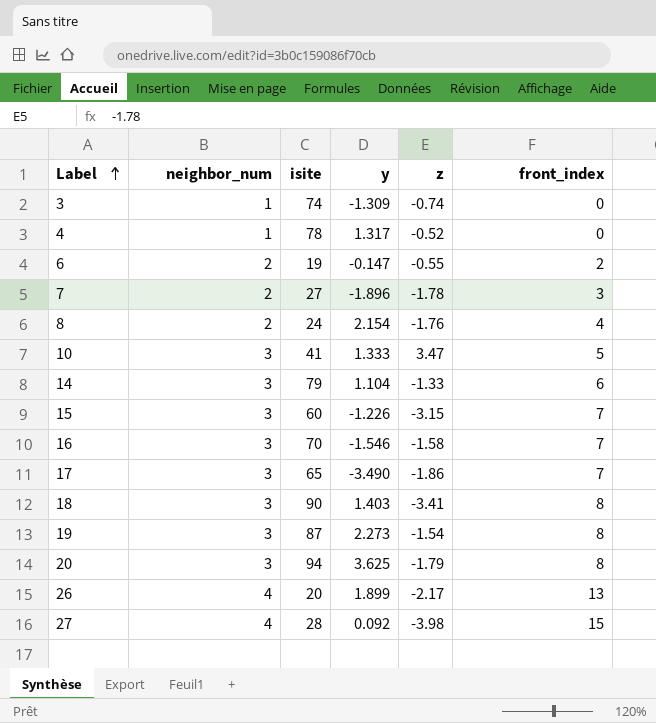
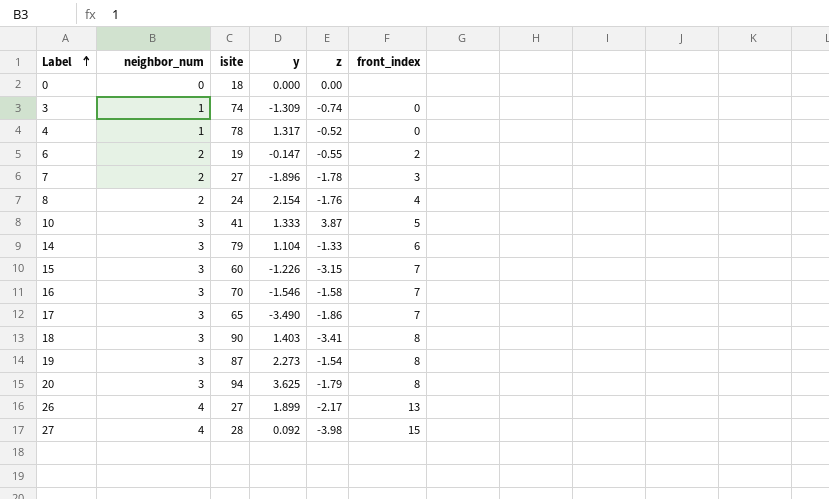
row 0: none -> 0 | 18 | 0.000 | 0.00 | none
10 | z: 3.47 -> 3.87
26 | isite: 20 -> 27

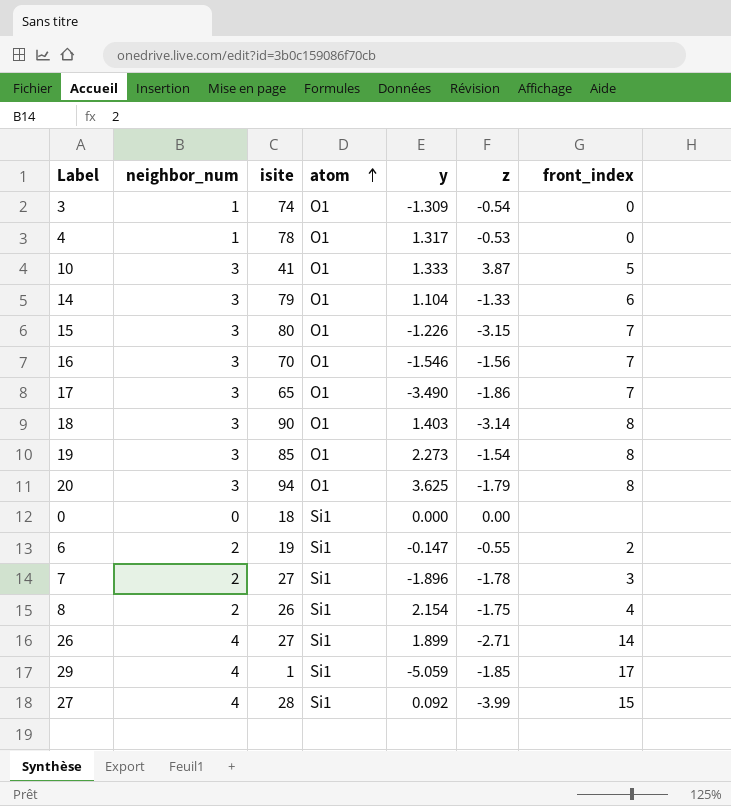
row order: Label ascending -> atom ascending
column atom | position: none -> 4
3 | z: -0.74 -> -0.54
4 | z: -0.52 -> -0.53
15 | isite: 60 -> 80
16 | z: -1.58 -> -1.56
18 | z: -3.41 -> -3.14
19 | isite: 87 -> 85
8 | isite: 24 -> 26
8 | z: -1.76 -> -1.75
26 | z: -2.17 -> -2.71
26 | front_index: 13 -> 14
row 29: none -> 4 | 1 | Si1 | -5.059 | -1.85 | 17
27 | z: -3.98 -> -3.99

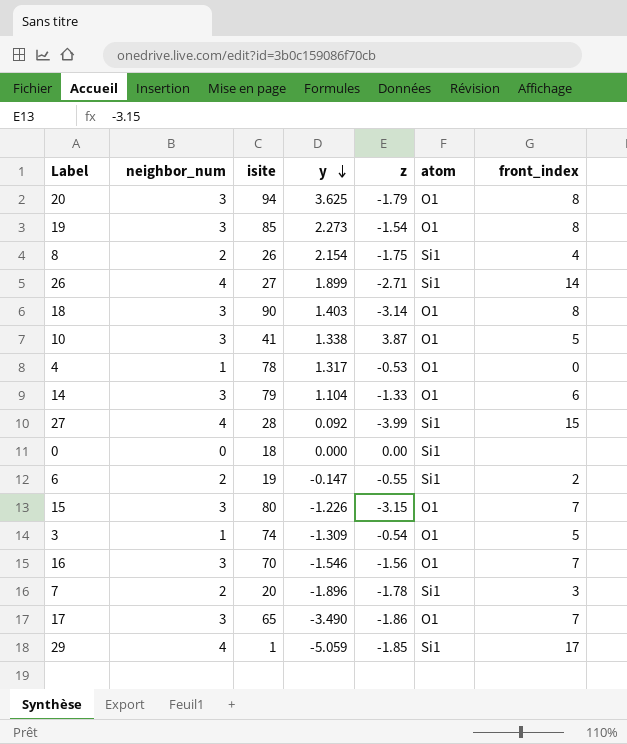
row order: atom ascending -> y descending
column atom | position: 4 -> 6
10 | y: 1.333 -> 1.338
3 | front_index: 0 -> 5
7 | isite: 27 -> 20

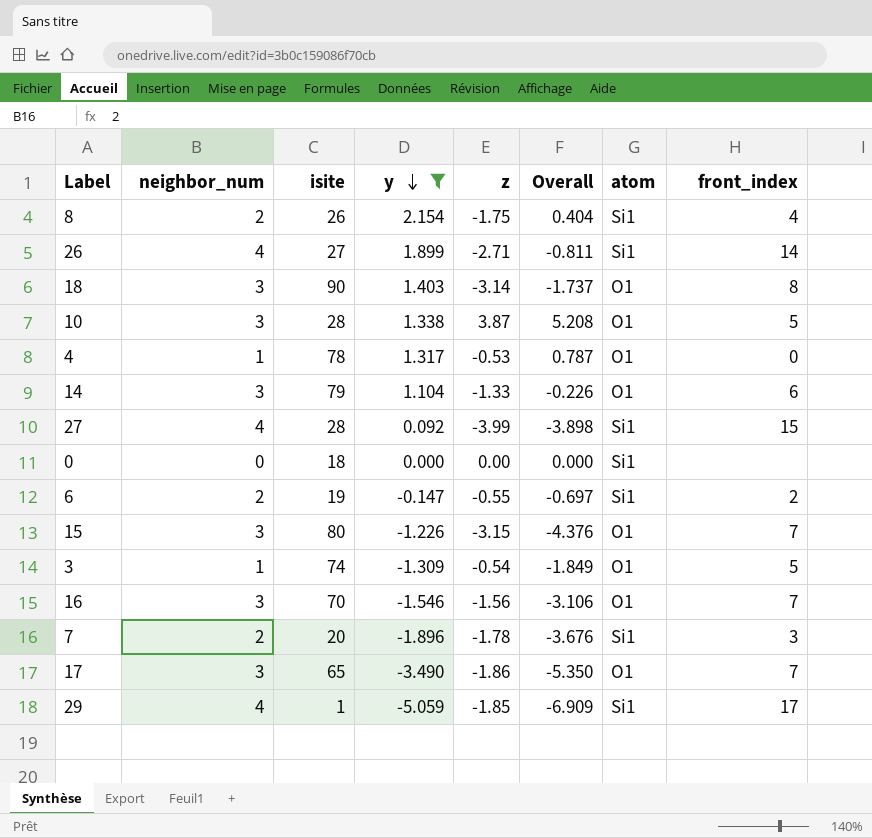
filter: none -> y <= 2.154
column Overall | formula: none -> [y] + [z]
10 | isite: 41 -> 28

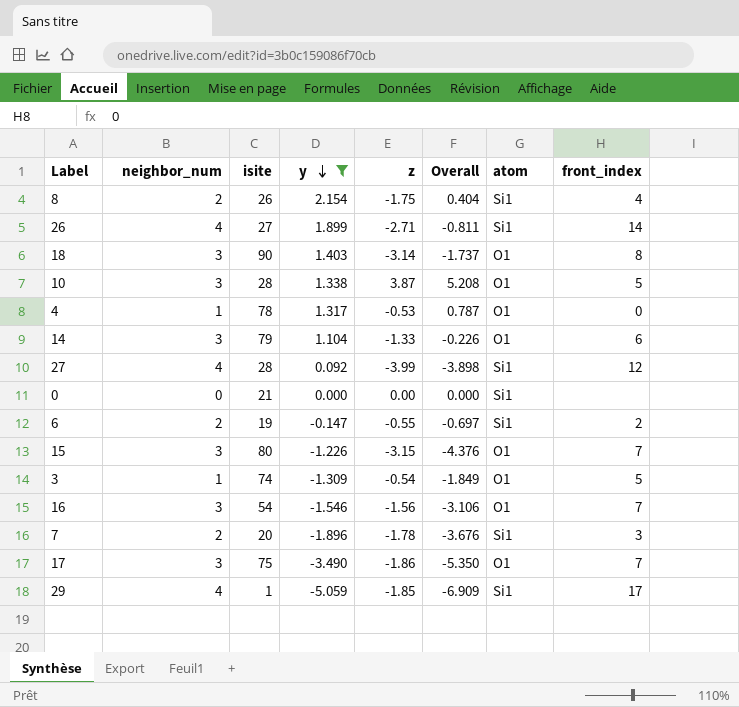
27 | front_index: 15 -> 12
0 | isite: 18 -> 21
16 | isite: 70 -> 54
17 | isite: 65 -> 75

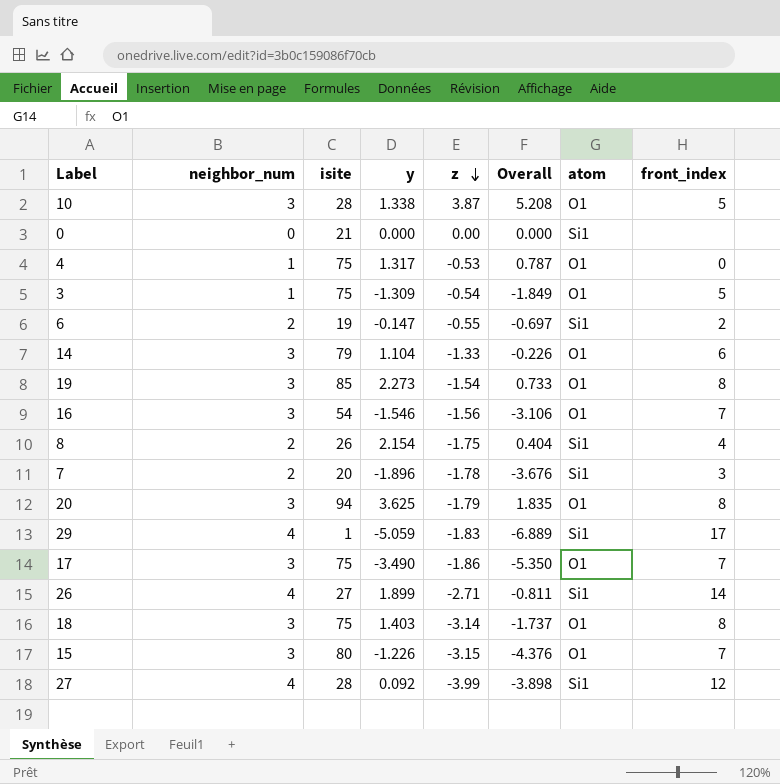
filter: y <= 2.154 -> none
row order: y descending -> z descending
4 | isite: 78 -> 75
3 | isite: 74 -> 75
29 | z: -1.85 -> -1.83
29 | Overall: -6.909 -> -6.889
18 | isite: 90 -> 75

